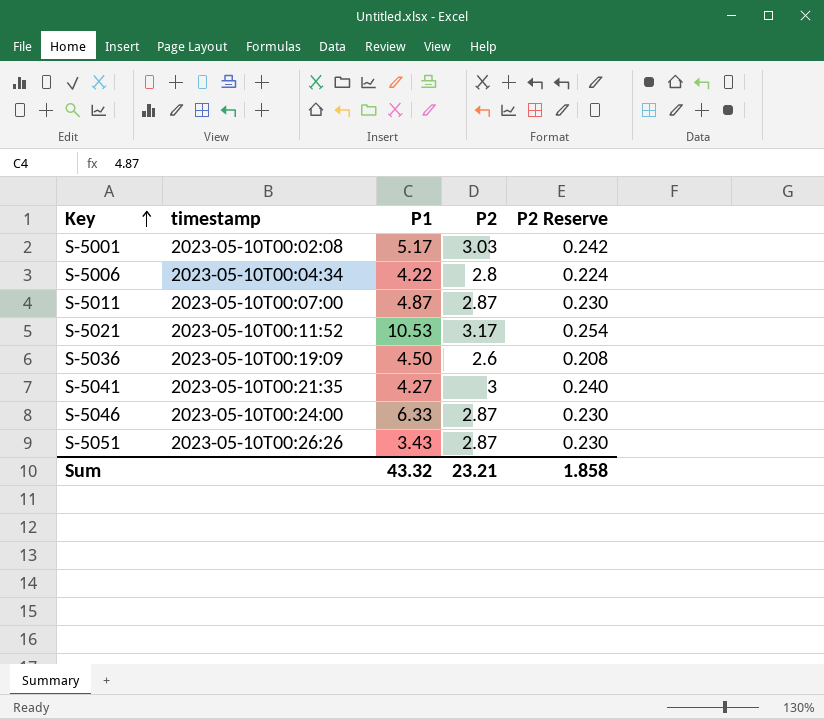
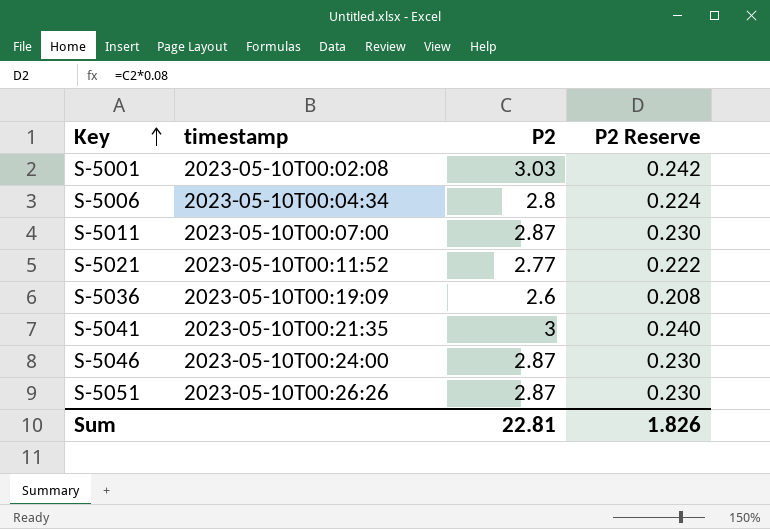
column P1 | position: 3 -> none
S-5021 | P2: 3.17 -> 2.77
S-5021 | P2 Reserve: 0.254 -> 0.222
Sum | P2: 23.21 -> 22.81
Sum | P2 Reserve: 1.858 -> 1.826

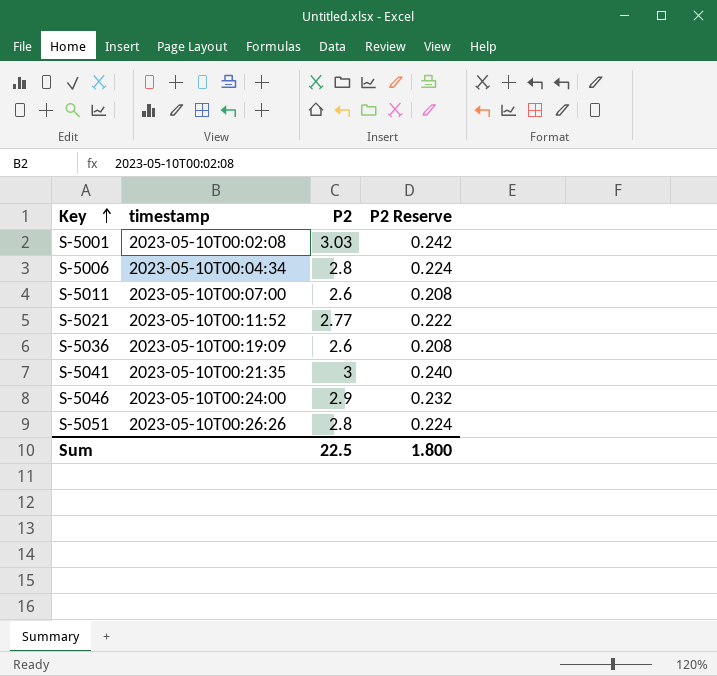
S-5011 | P2: 2.87 -> 2.6
S-5011 | P2 Reserve: 0.230 -> 0.208
S-5046 | P2: 2.87 -> 2.9
S-5046 | P2 Reserve: 0.230 -> 0.232
S-5051 | P2: 2.87 -> 2.8
S-5051 | P2 Reserve: 0.230 -> 0.224
Sum | P2: 22.81 -> 22.5
Sum | P2 Reserve: 1.826 -> 1.800

